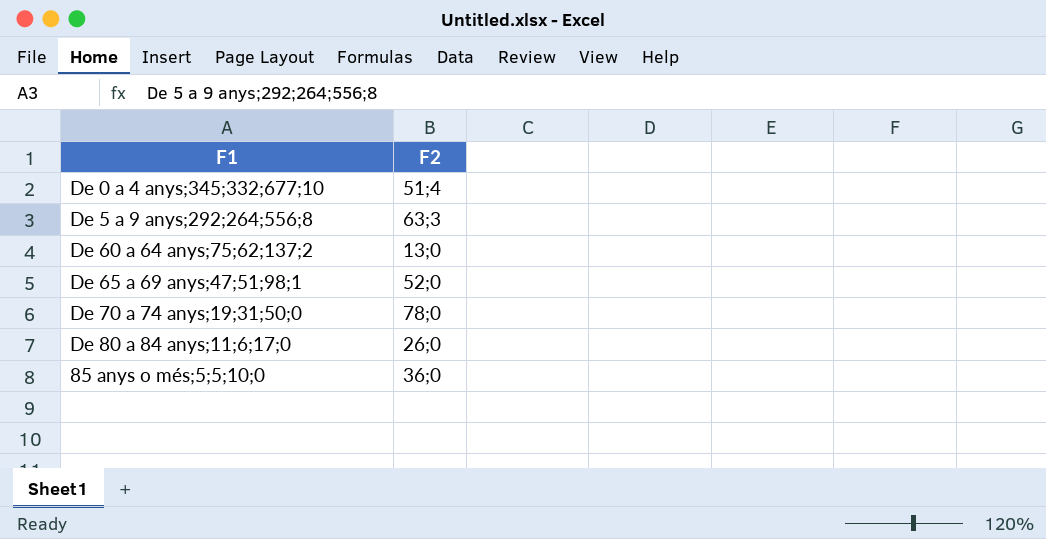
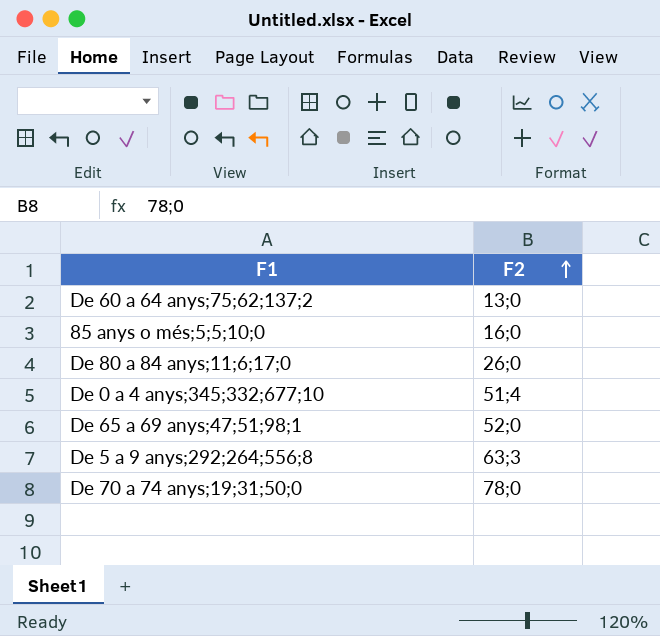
row order: none -> F2 ascending
85 anys o més;5;5;10;0 | F2: 36;0 -> 16;0

